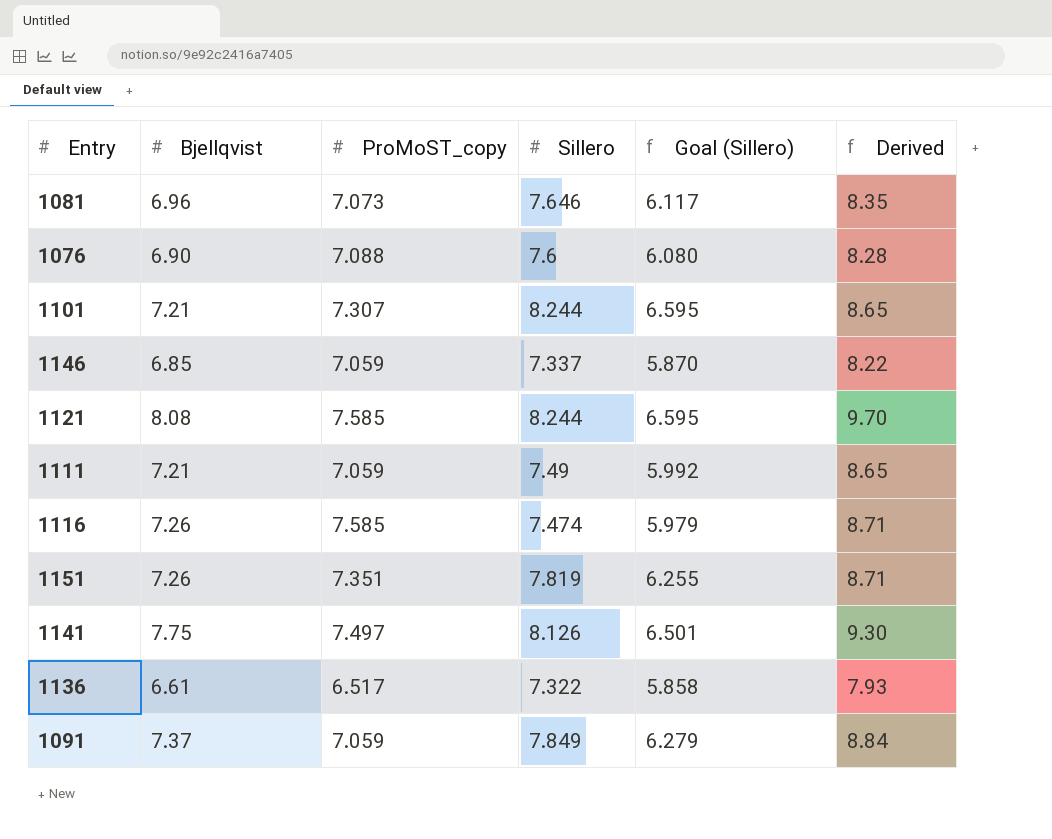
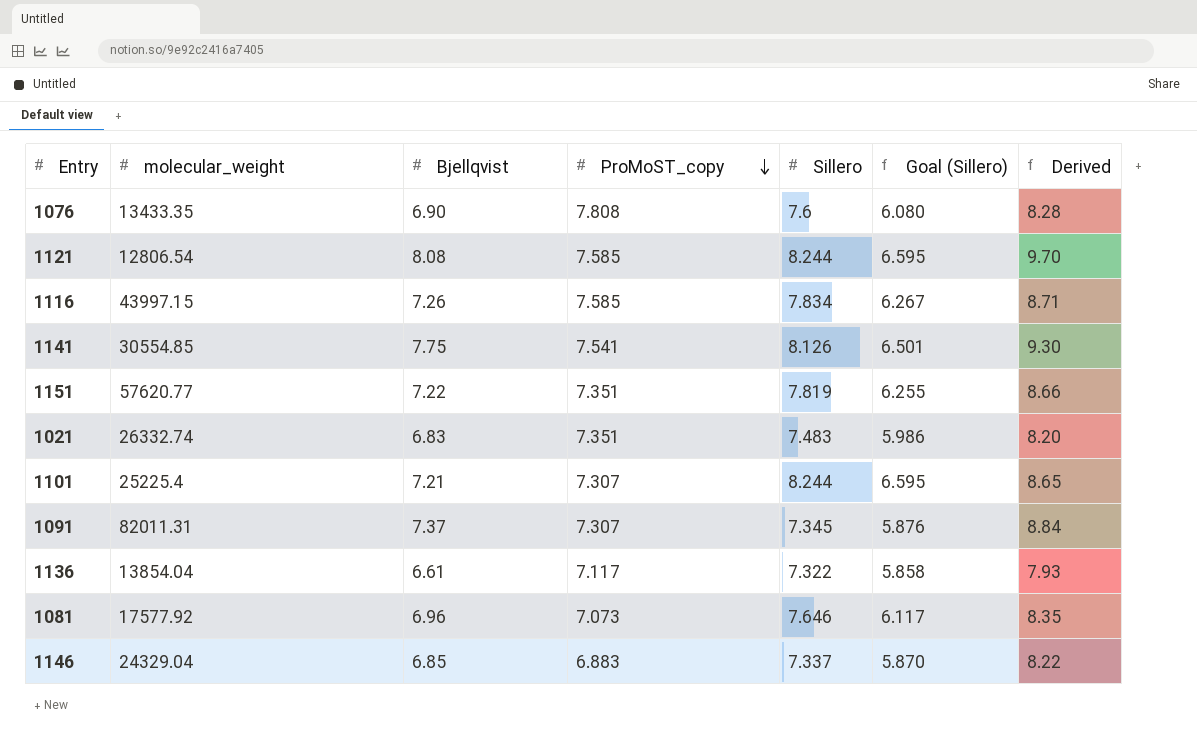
row order: none -> ProMoST_copy descending
column molecular_weight | position: none -> 2
row 1111: 7.21 | 7.059 | 7.49 | 5.992 | 8.65 -> none
1076 | ProMoST_copy: 7.088 -> 7.808
1116 | Sillero: 7.474 -> 7.834
1116 | Goal (Sillero): 5.979 -> 6.267
1141 | ProMoST_copy: 7.497 -> 7.541
1151 | Bjellqvist: 7.26 -> 7.22
1151 | Derived: 8.71 -> 8.66
row 1021: none -> 26332.74 | 6.83 | 7.351 | 7.483 | 5.986 | 8.20
1091 | ProMoST_copy: 7.059 -> 7.307
1091 | Sillero: 7.849 -> 7.345
1091 | Goal (Sillero): 6.279 -> 5.876
1136 | ProMoST_copy: 6.517 -> 7.117
1146 | ProMoST_copy: 7.059 -> 6.883

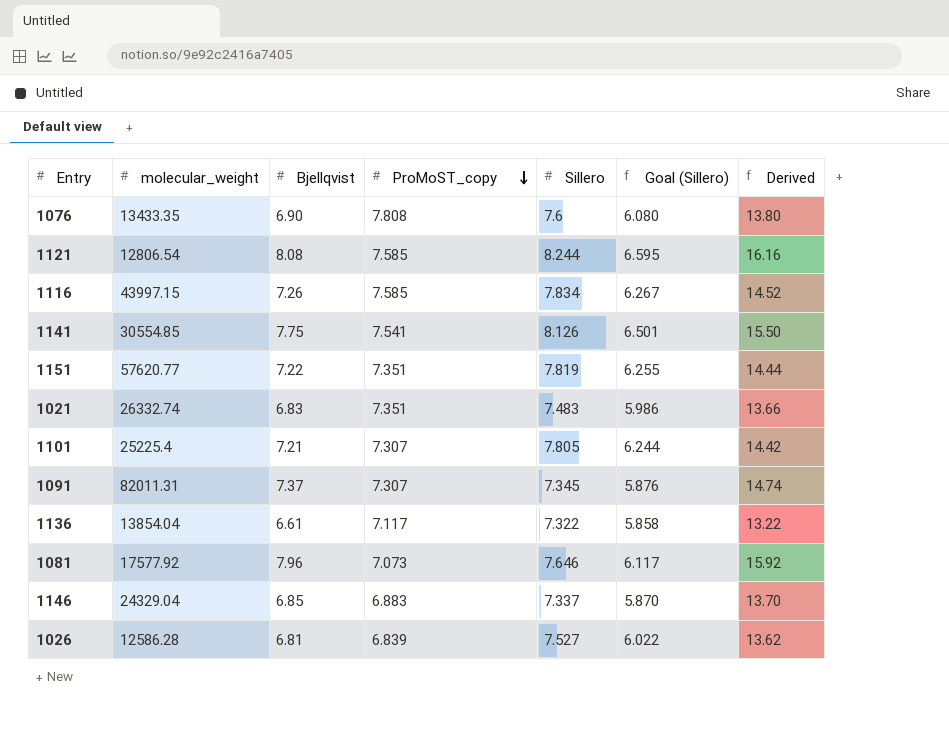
column Derived | formula: [Bjellqvist] * 1.2 -> [Bjellqvist] * 2
1101 | Sillero: 8.244 -> 7.805
1101 | Goal (Sillero): 6.595 -> 6.244
1081 | Bjellqvist: 6.96 -> 7.96
row 1026: none -> 12586.28 | 6.81 | 6.839 | 7.527 | 6.022 | 13.62

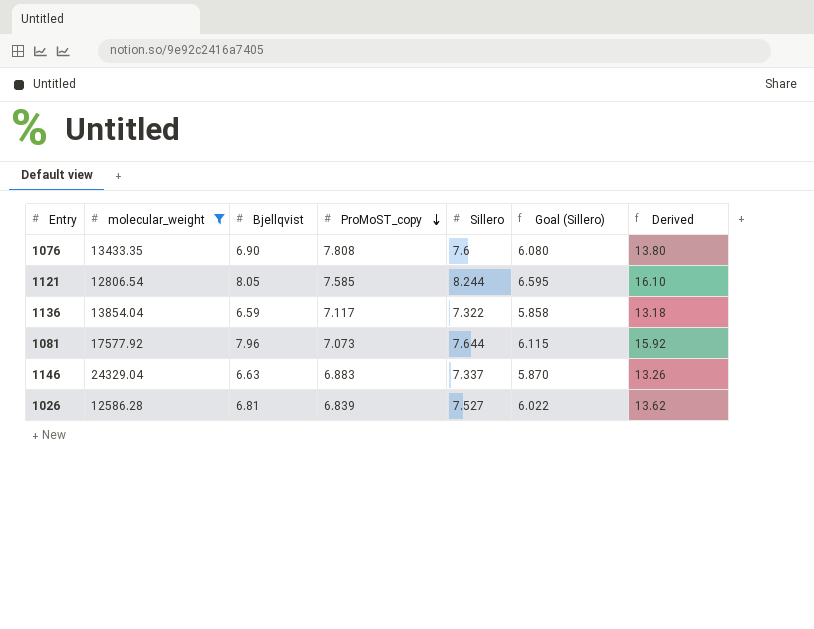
filter: none -> molecular_weight <= 24329.04
1121 | Bjellqvist: 8.08 -> 8.05
1121 | Derived: 16.16 -> 16.10
1136 | Bjellqvist: 6.61 -> 6.59
1136 | Derived: 13.22 -> 13.18
1081 | Sillero: 7.646 -> 7.644
1081 | Goal (Sillero): 6.117 -> 6.115
1146 | Bjellqvist: 6.85 -> 6.63
1146 | Derived: 13.70 -> 13.26

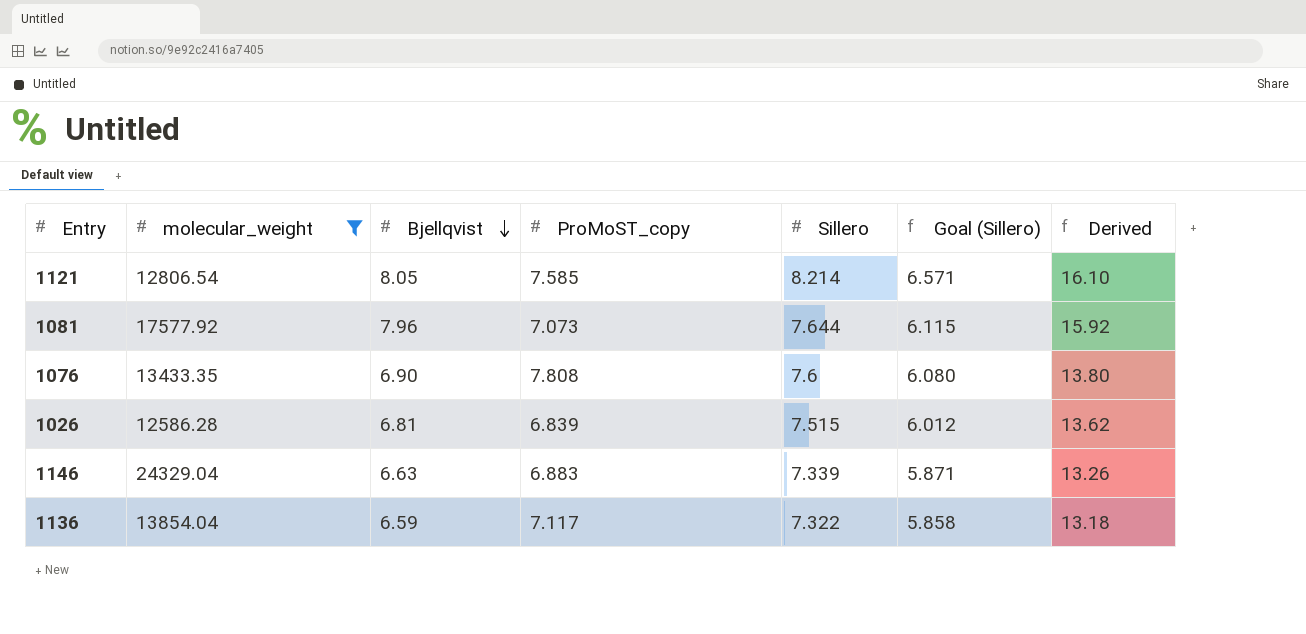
row order: ProMoST_copy descending -> Bjellqvist descending
1121 | Sillero: 8.244 -> 8.214
1121 | Goal (Sillero): 6.595 -> 6.571
1026 | Sillero: 7.527 -> 7.515
1026 | Goal (Sillero): 6.022 -> 6.012
1146 | Sillero: 7.337 -> 7.339
1146 | Goal (Sillero): 5.870 -> 5.871

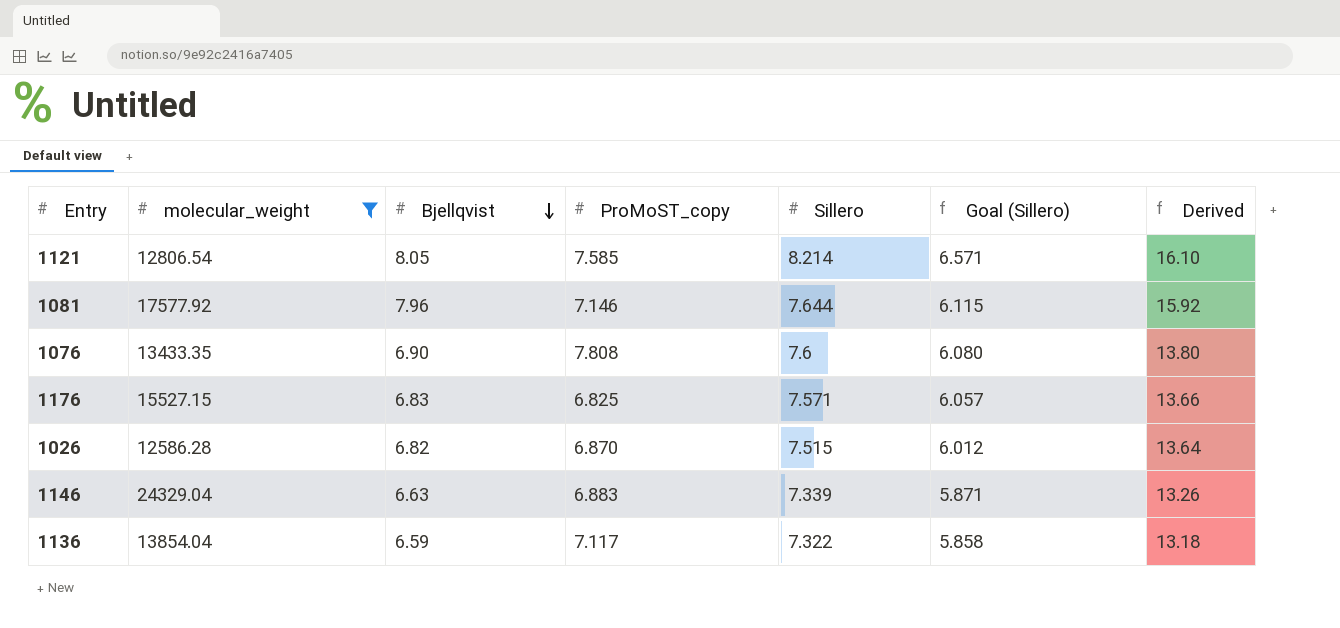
1081 | ProMoST_copy: 7.073 -> 7.146
row 1176: none -> 15527.15 | 6.83 | 6.825 | 7.571 | 6.057 | 13.66
1026 | Bjellqvist: 6.81 -> 6.82
1026 | ProMoST_copy: 6.839 -> 6.870
1026 | Derived: 13.62 -> 13.64

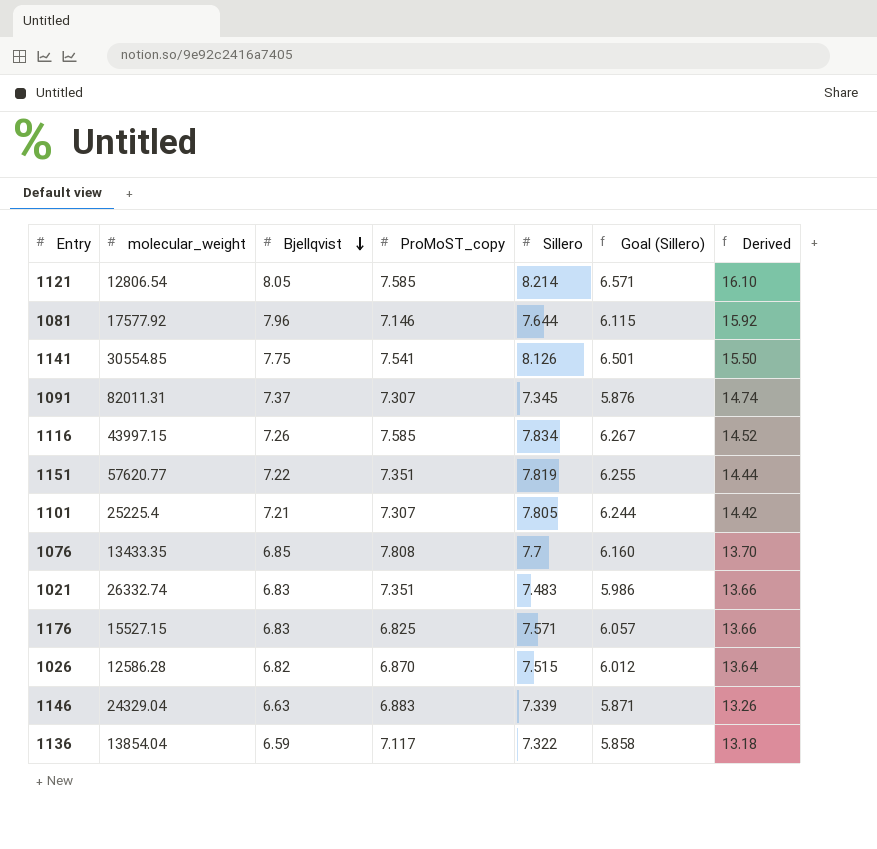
filter: molecular_weight <= 24329.04 -> none
1076 | Bjellqvist: 6.90 -> 6.85
1076 | Sillero: 7.6 -> 7.7
1076 | Goal (Sillero): 6.080 -> 6.160
1076 | Derived: 13.80 -> 13.70

